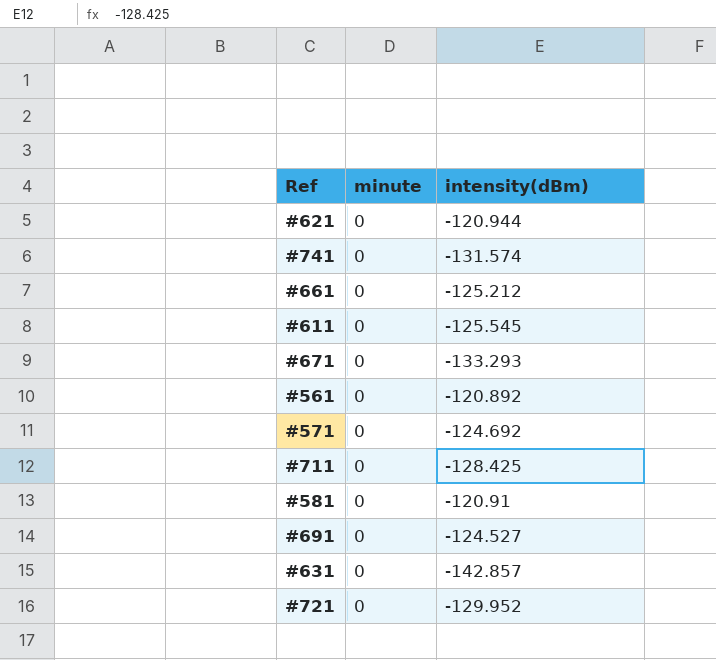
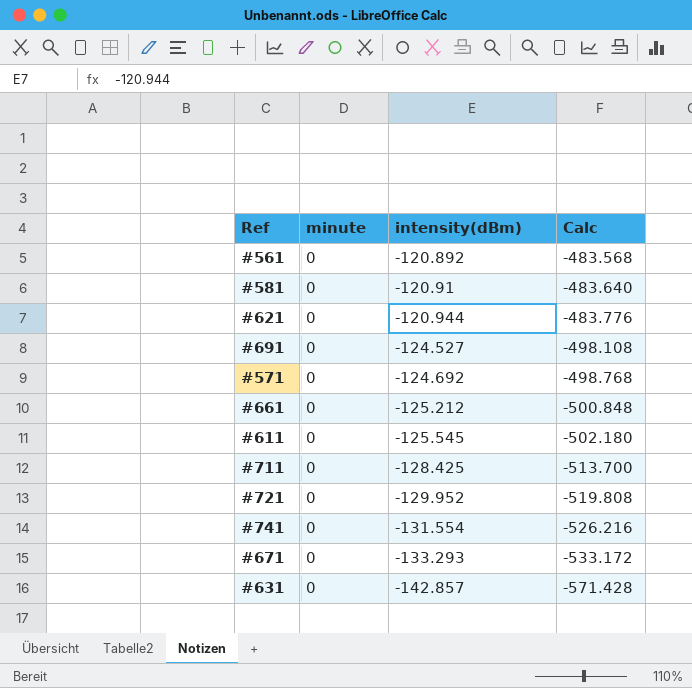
row order: none -> intensity(dBm) descending
column Calc | formula: none -> [intensity(dBm)] * 4
#741 | intensity(dBm): -131.574 -> -131.554

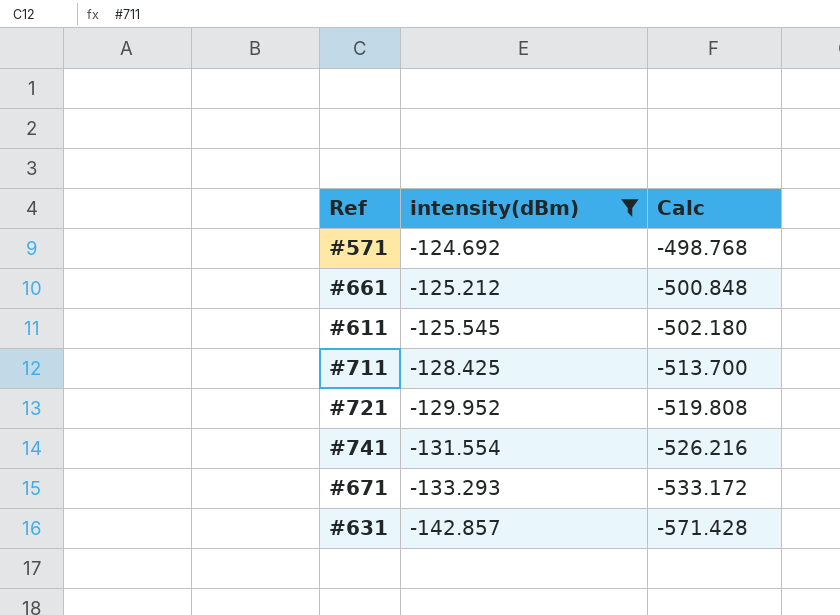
filter: none -> intensity(dBm) <= -124.692
column minute | position: 2 -> none

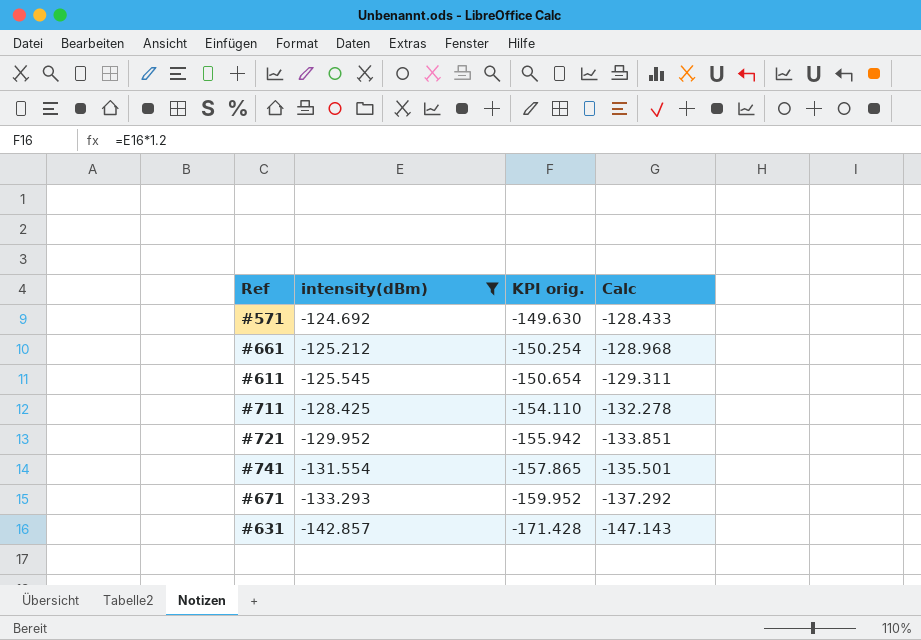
column KPI orig. | formula: none -> [intensity(dBm)] * 1.2
column Calc | formula: [intensity(dBm)] * 4 -> [intensity(dBm)] * 1.03

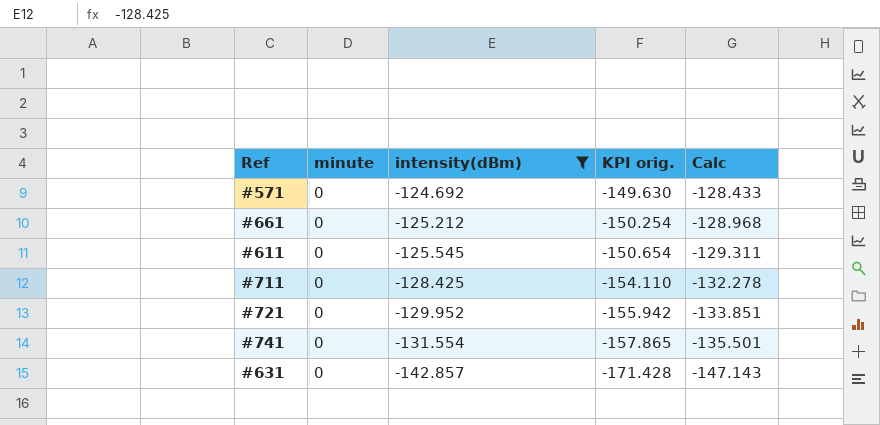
column minute | position: none -> 2
row #671: -133.293 | -159.952 | -137.292 -> none

